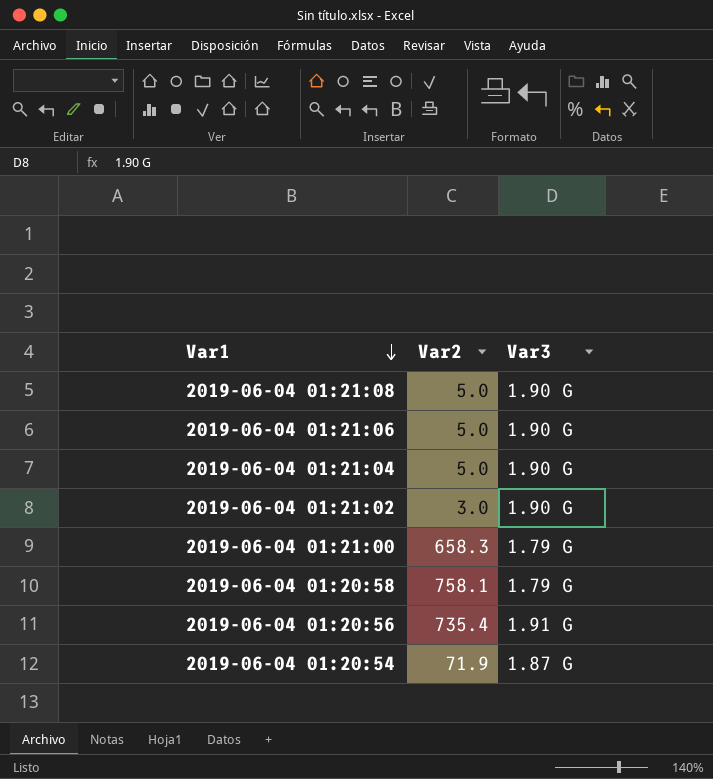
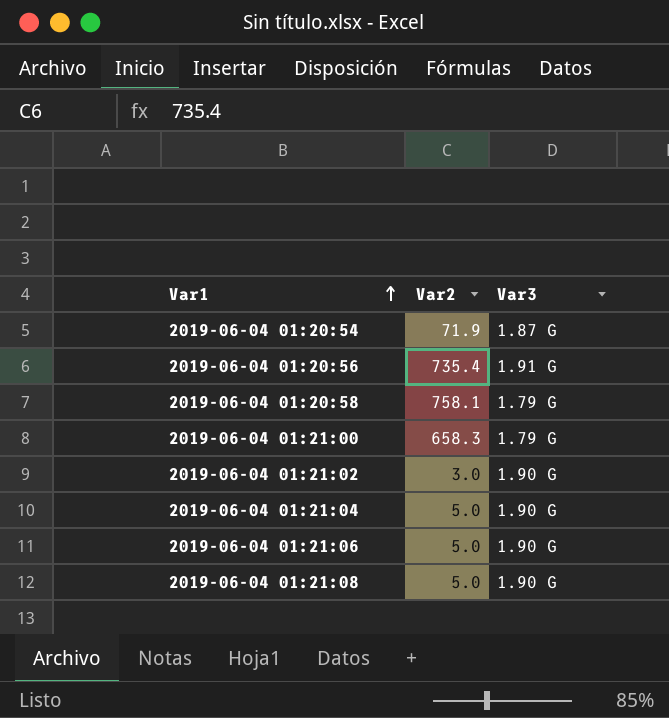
row order: Var1 descending -> Var1 ascending

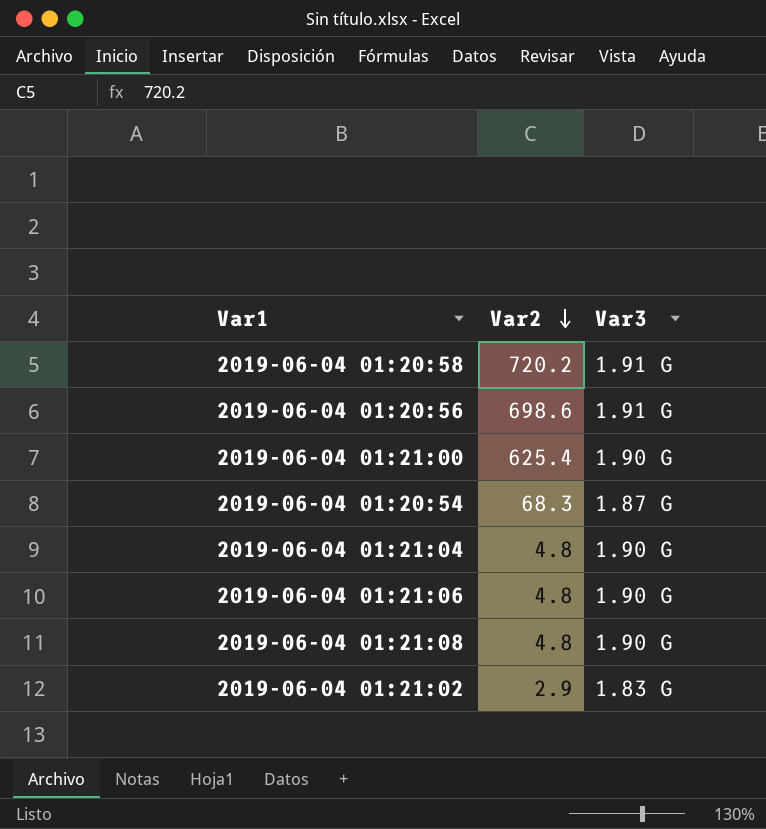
row order: Var1 ascending -> Var2 descending
2019-06-04 01:20:58 | Var2: 758.1 -> 720.2
2019-06-04 01:20:58 | Var3: 1.79 G -> 1.91 G
2019-06-04 01:20:56 | Var2: 735.4 -> 698.6
2019-06-04 01:21:00 | Var2: 658.3 -> 625.4
2019-06-04 01:21:00 | Var3: 1.79 G -> 1.90 G
2019-06-04 01:20:54 | Var2: 71.9 -> 68.3
2019-06-04 01:21:04 | Var2: 5.0 -> 4.8
2019-06-04 01:21:06 | Var2: 5.0 -> 4.8
2019-06-04 01:21:08 | Var2: 5.0 -> 4.8
2019-06-04 01:21:02 | Var2: 3.0 -> 2.9
2019-06-04 01:21:02 | Var3: 1.90 G -> 1.83 G

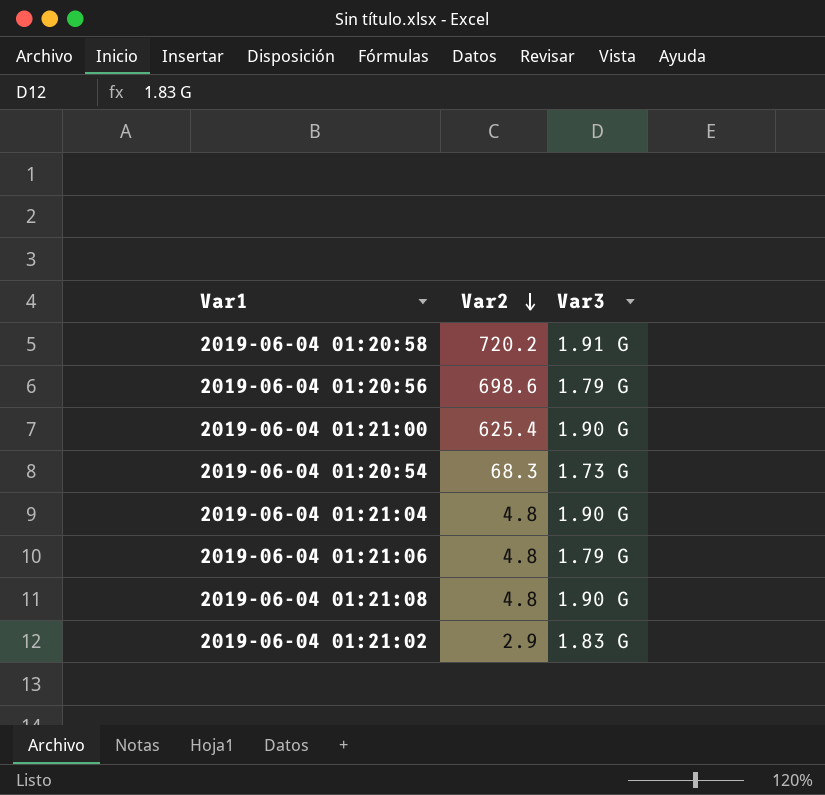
2019-06-04 01:20:56 | Var3: 1.91 G -> 1.79 G
2019-06-04 01:20:54 | Var3: 1.87 G -> 1.73 G
2019-06-04 01:21:06 | Var3: 1.90 G -> 1.79 G

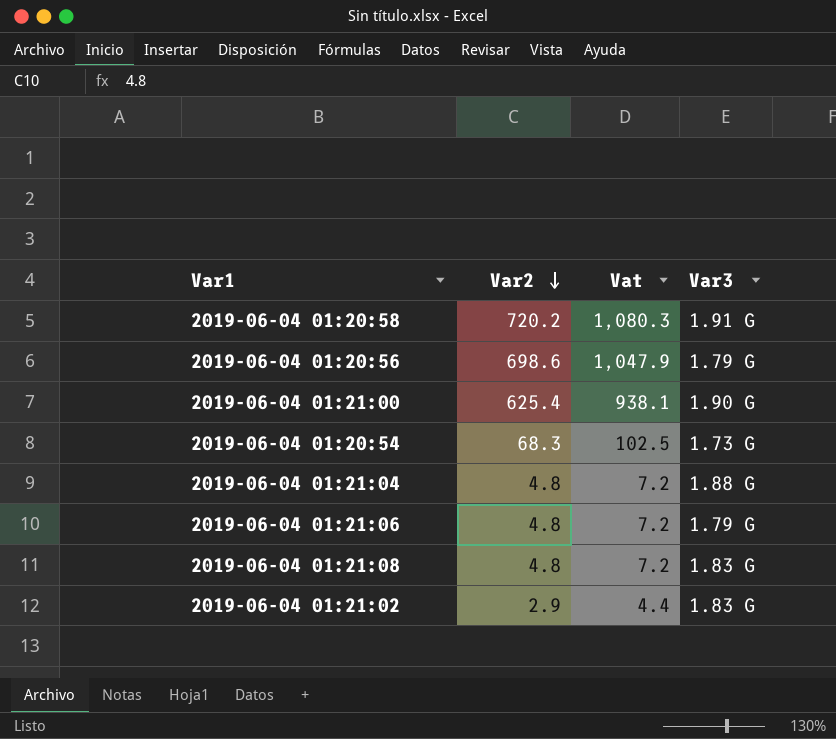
column Vat | formula: none -> [Var2] * 1.5
2019-06-04 01:21:04 | Var3: 1.90 G -> 1.88 G
2019-06-04 01:21:08 | Var3: 1.90 G -> 1.83 G

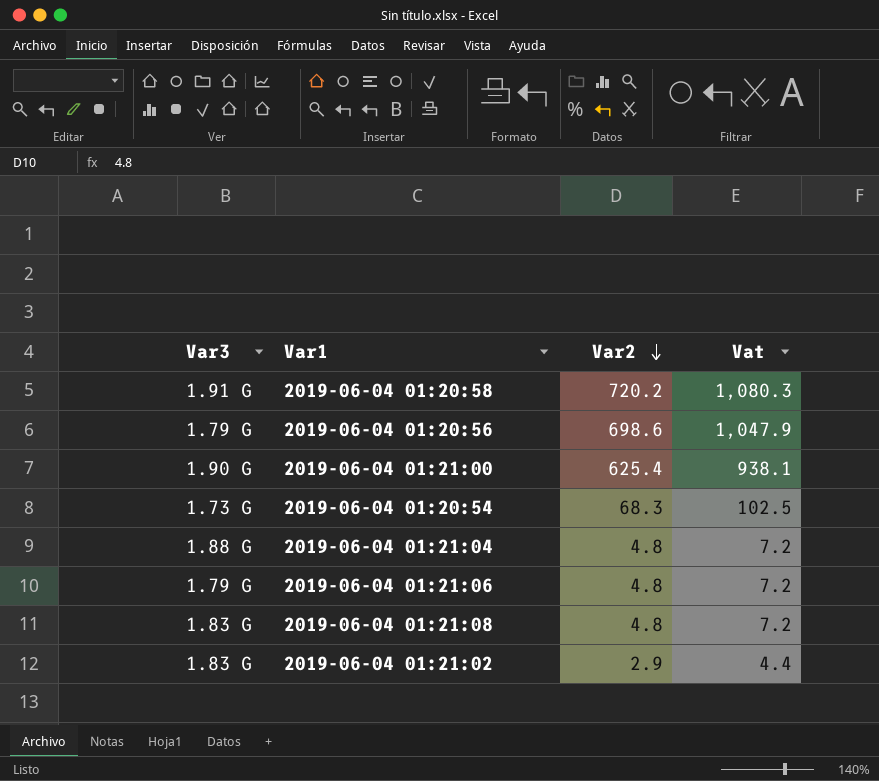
column Var3 | position: 4 -> 1

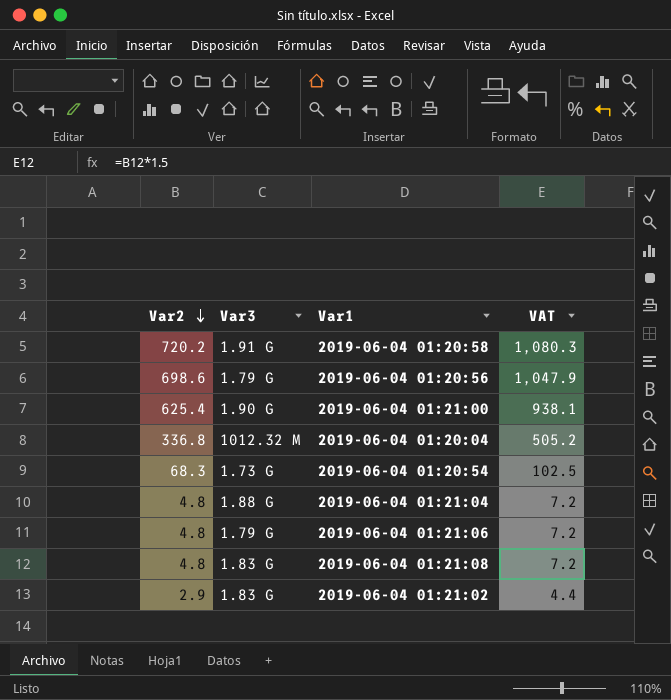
column Var2 | position: 3 -> 1
column name: Vat -> VAT
row 2019-06-04 01:20:04: none -> 336.8 | 1012.32 M | 505.2

